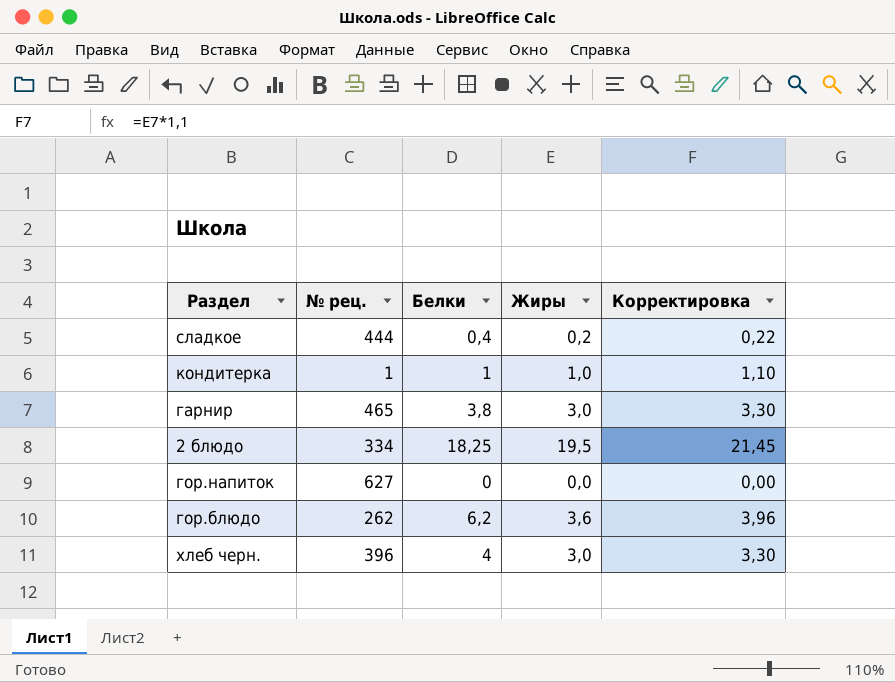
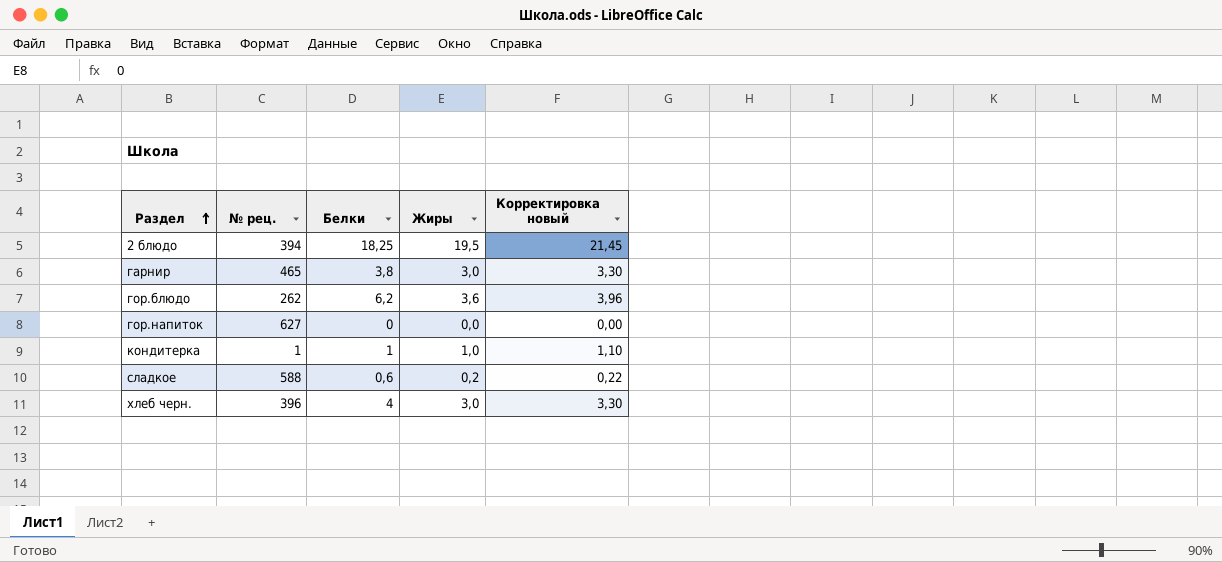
row order: none -> Раздел ascending
column name: Корректировка -> Корректировка новый
2 блюдо | № рец.: 334 -> 394
сладкое | № рец.: 444 -> 588
сладкое | Белки: 0,4 -> 0,6

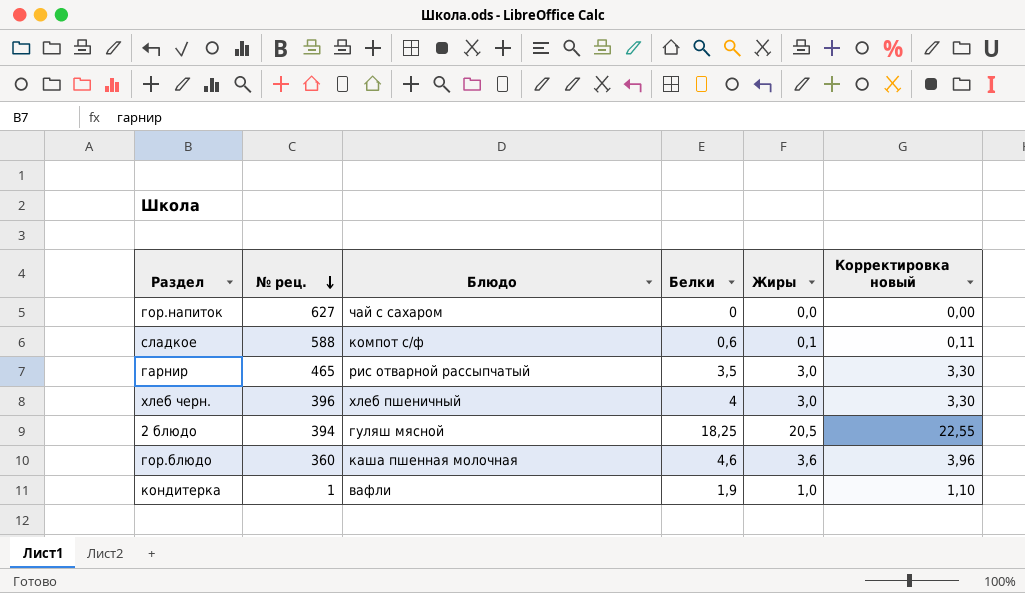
row order: Раздел ascending -> № рец. descending
column Блюдо | position: none -> 3
сладкое | Жиры: 0,2 -> 0,1
сладкое | Корректировка новый: 0,22 -> 0,11
гарнир | Белки: 3,8 -> 3,5
2 блюдо | Жиры: 19,5 -> 20,5
2 блюдо | Корректировка новый: 21,45 -> 22,55
гор.блюдо | № рец.: 262 -> 360
гор.блюдо | Белки: 6,2 -> 4,6
кондитерка | Белки: 1 -> 1,9

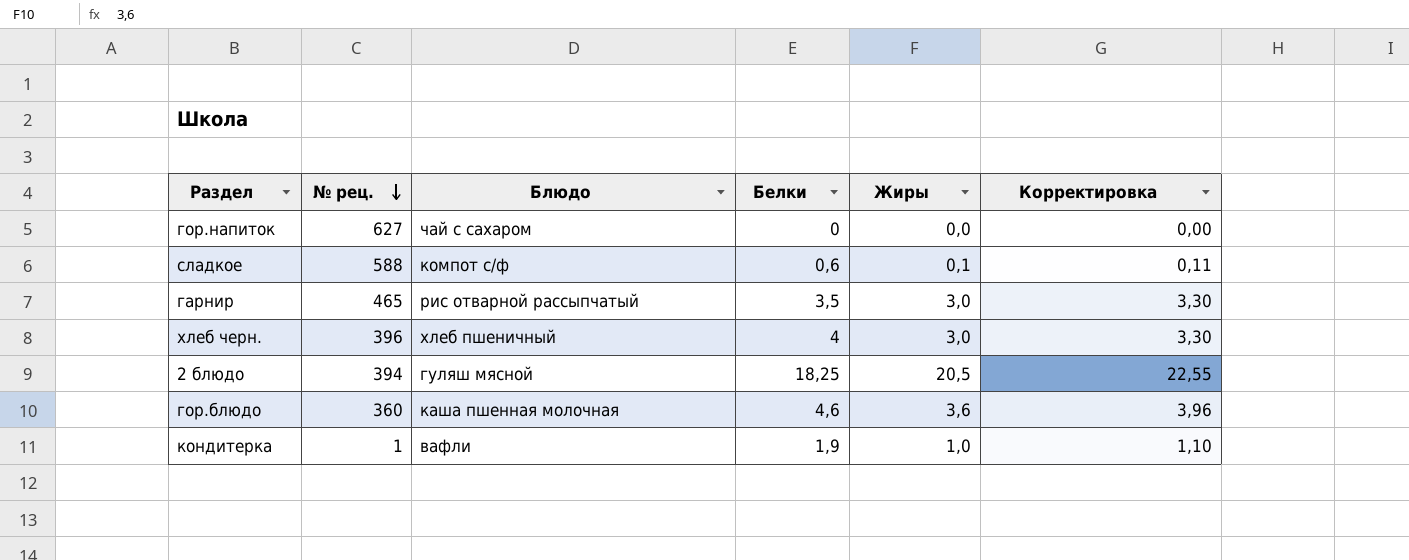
column name: Корректировка новый -> Корректировка

